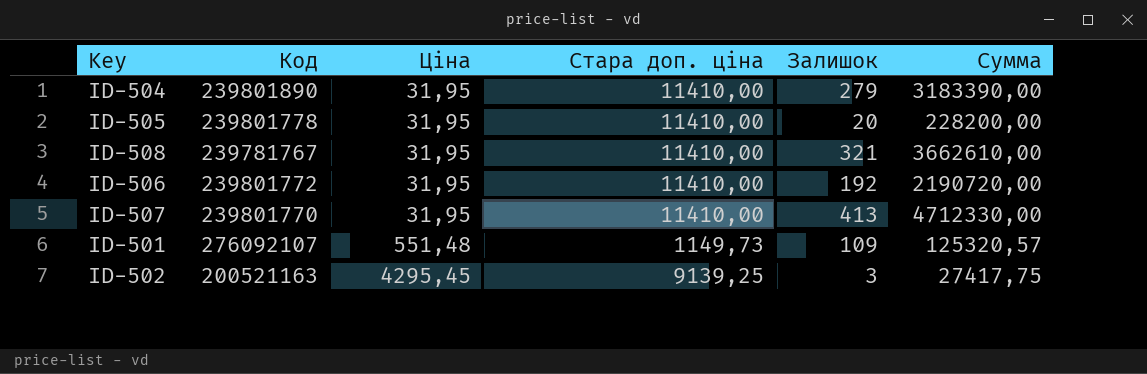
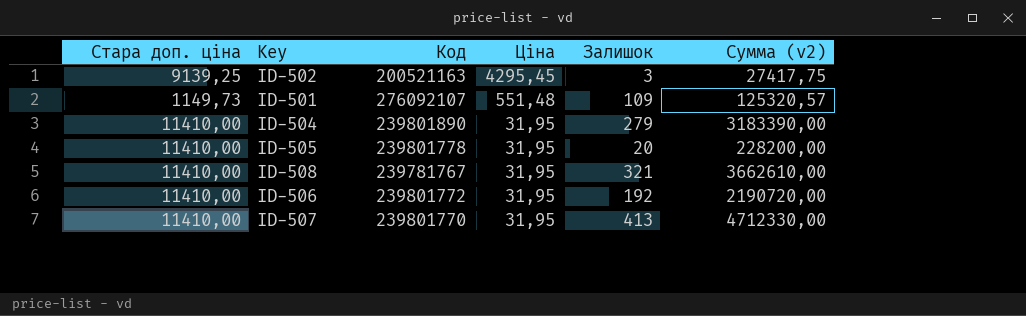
row order: Ціна ascending -> Ціна descending
column Стара доп. ціна | position: 4 -> 1
column name: Сумма -> Сумма (v2)

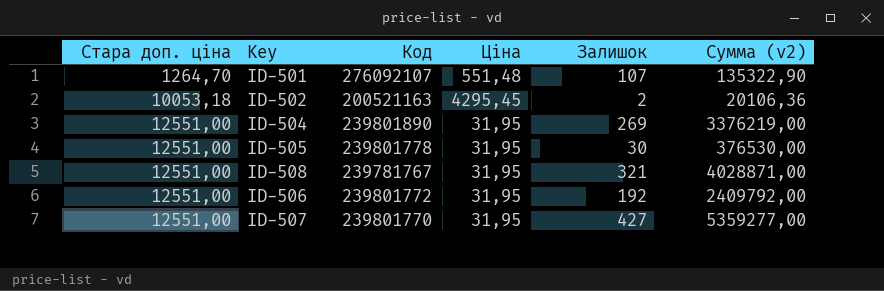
row order: Ціна descending -> Стара доп. ціна ascending
ID-501 | Стара доп. ціна: 1149,73 -> 1264,70
ID-501 | Залишок: 109 -> 107
ID-501 | Сумма (v2): 125320,57 -> 135322,90
ID-502 | Стара доп. ціна: 9139,25 -> 10053,18
ID-502 | Залишок: 3 -> 2
ID-502 | Сумма (v2): 27417,75 -> 20106,36
ID-504 | Стара доп. ціна: 11410,00 -> 12551,00
ID-504 | Залишок: 279 -> 269
ID-504 | Сумма (v2): 3183390,00 -> 3376219,00
ID-505 | Стара доп. ціна: 11410,00 -> 12551,00
ID-505 | Залишок: 20 -> 30
ID-505 | Сумма (v2): 228200,00 -> 376530,00
ID-508 | Стара доп. ціна: 11410,00 -> 12551,00
ID-508 | Сумма (v2): 3662610,00 -> 4028871,00
ID-506 | Стара доп. ціна: 11410,00 -> 12551,00
ID-506 | Сумма (v2): 2190720,00 -> 2409792,00
ID-507 | Стара доп. ціна: 11410,00 -> 12551,00
ID-507 | Залишок: 413 -> 427
ID-507 | Сумма (v2): 4712330,00 -> 5359277,00

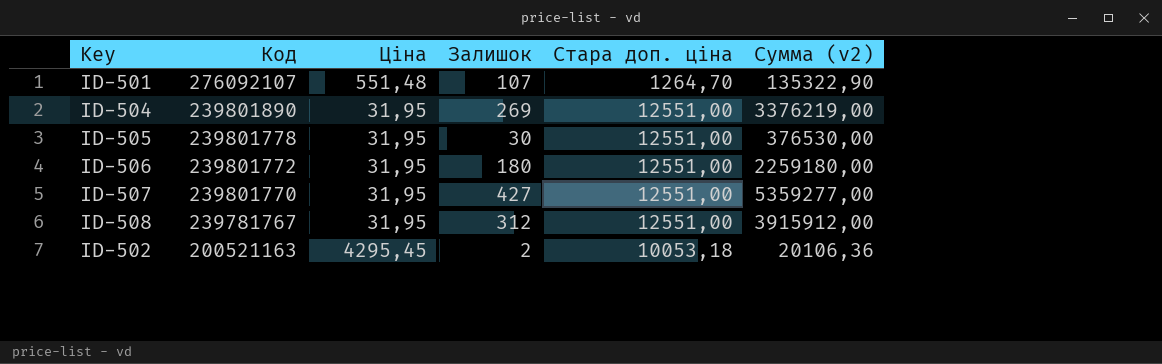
row order: Стара доп. ціна ascending -> Код descending
column Стара доп. ціна | position: 1 -> 5
ID-506 | Залишок: 192 -> 180
ID-506 | Сумма (v2): 2409792,00 -> 2259180,00
ID-508 | Залишок: 321 -> 312
ID-508 | Сумма (v2): 4028871,00 -> 3915912,00

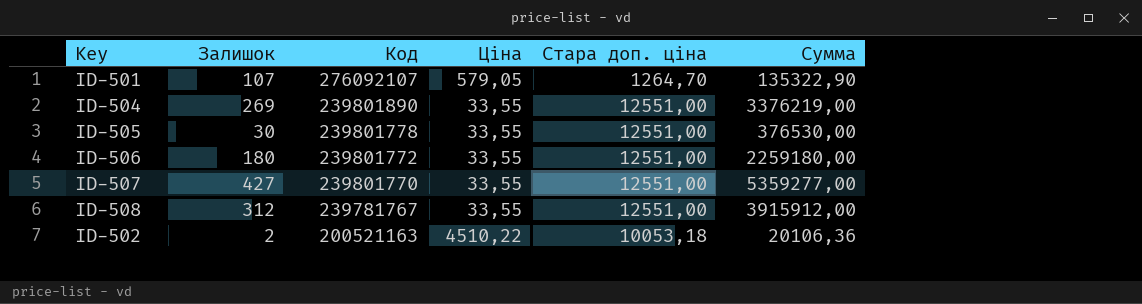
column Залишок | position: 4 -> 2
column name: Сумма (v2) -> Сумма
ID-501 | Ціна: 551,48 -> 579,05
ID-504 | Ціна: 31,95 -> 33,55
ID-505 | Ціна: 31,95 -> 33,55
ID-506 | Ціна: 31,95 -> 33,55
ID-507 | Ціна: 31,95 -> 33,55
ID-508 | Ціна: 31,95 -> 33,55
ID-502 | Ціна: 4295,45 -> 4510,22

